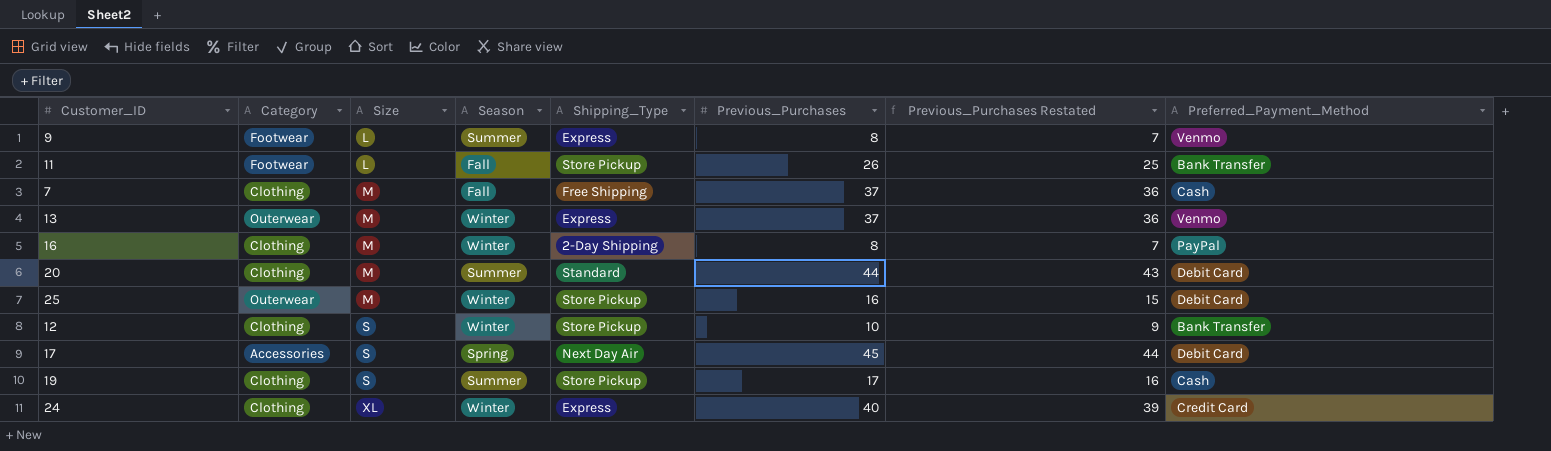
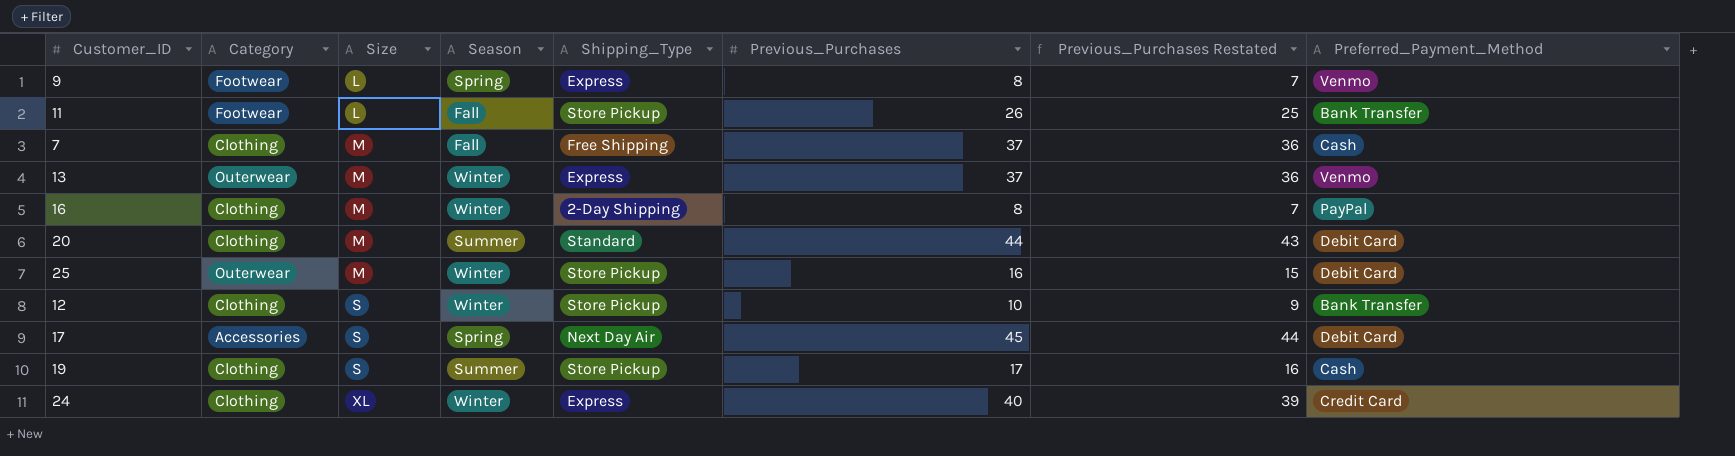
9 | Season: Summer -> Spring

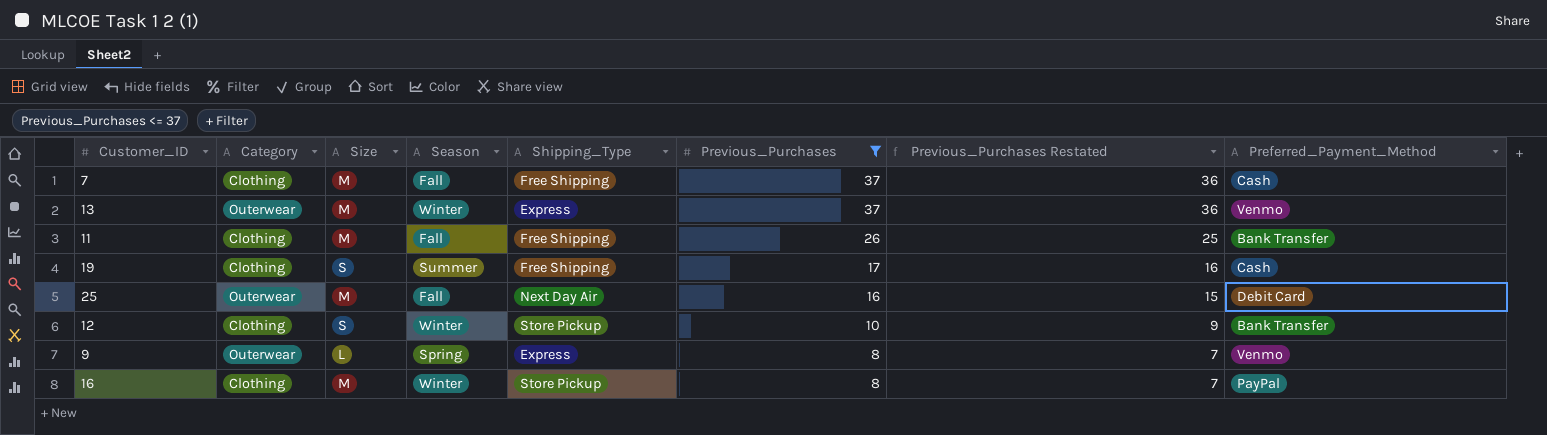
filter: none -> Previous_Purchases <= 37
row order: Size ascending -> Previous_Purchases descending
11 | Category: Footwear -> Clothing
11 | Size: L -> M
11 | Shipping_Type: Store Pickup -> Free Shipping
19 | Shipping_Type: Store Pickup -> Free Shipping
25 | Season: Winter -> Fall
25 | Shipping_Type: Store Pickup -> Next Day Air
9 | Category: Footwear -> Outerwear
16 | Shipping_Type: 2-Day Shipping -> Store Pickup

